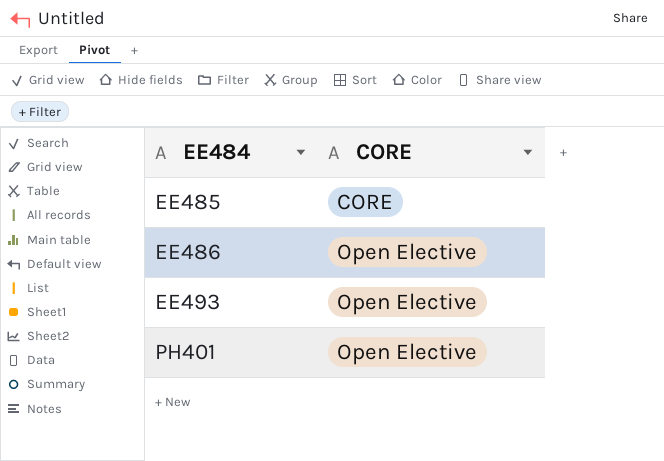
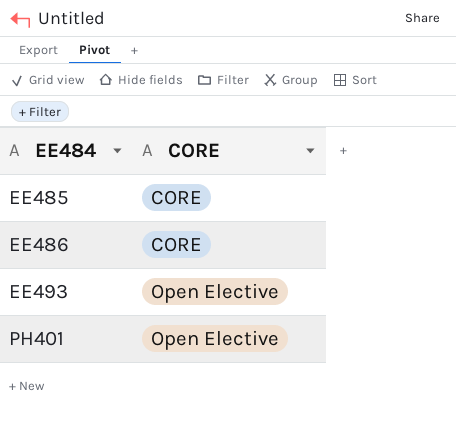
EE486 | CORE: Open Elective -> CORE

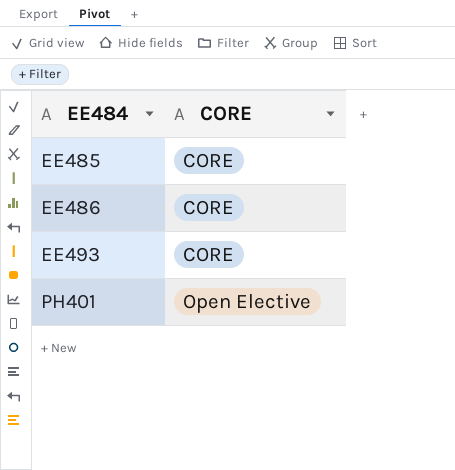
EE493 | CORE: Open Elective -> CORE

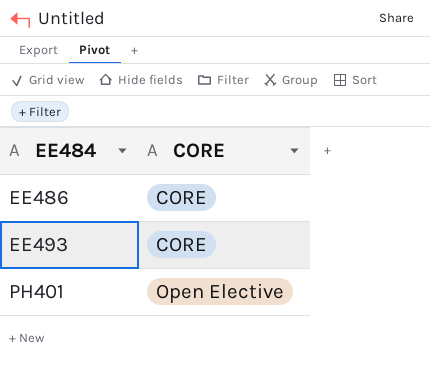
row EE485: CORE -> none

